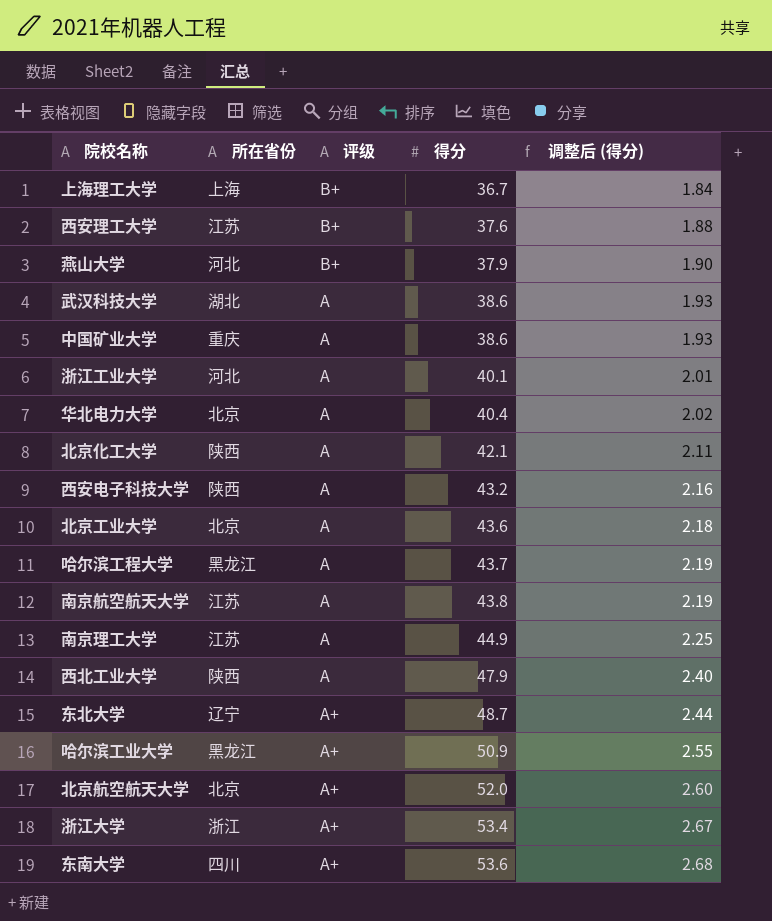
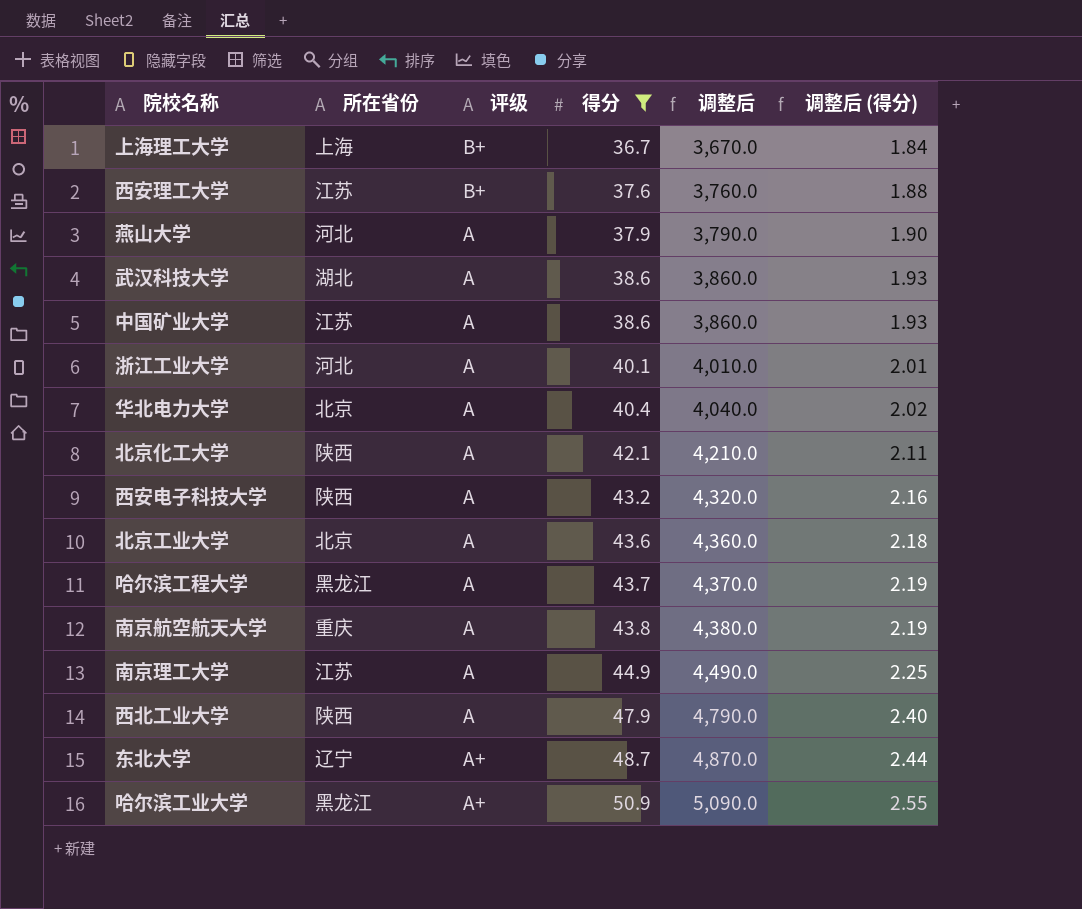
filter: none -> 得分 <= 50.9
column 调整后 | formula: none -> [得分] * 100
燕山大学 | 评级: B+ -> A
中国矿业大学 | 所在省份: 重庆 -> 江苏
南京航空航天大学 | 所在省份: 江苏 -> 重庆

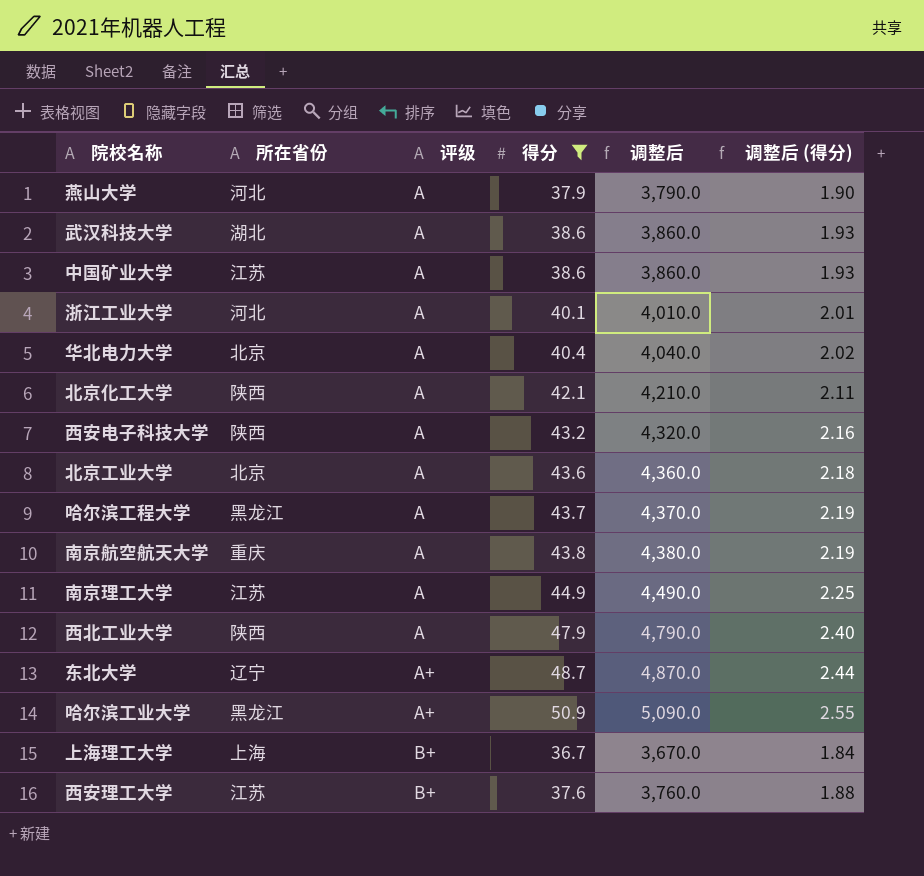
row order: 得分 ascending -> 评级 ascending

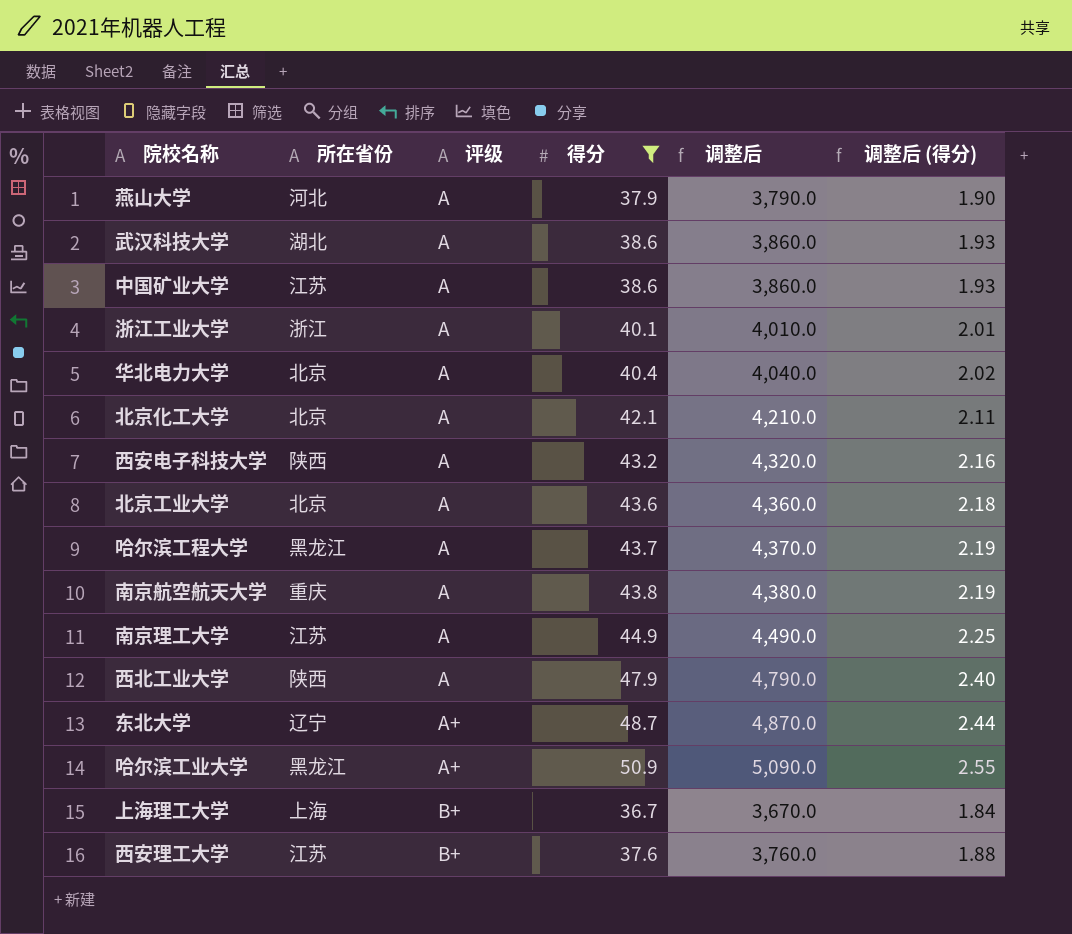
浙江工业大学 | 所在省份: 河北 -> 浙江
北京化工大学 | 所在省份: 陕西 -> 北京

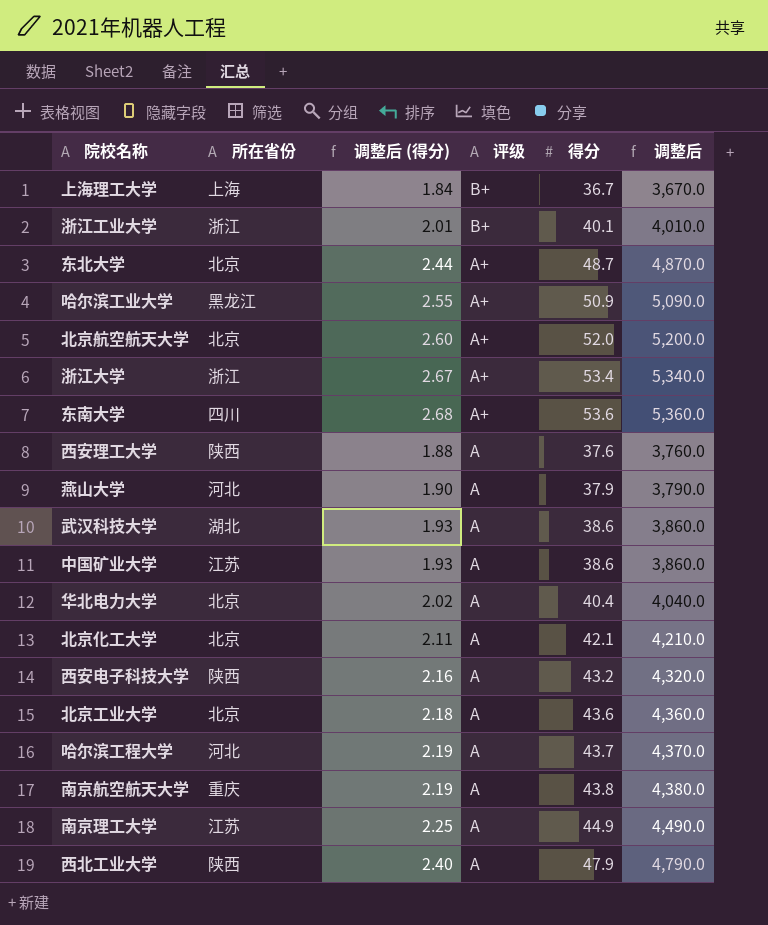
filter: 得分 <= 50.9 -> none
row order: 评级 ascending -> 评级 descending
column 调整后 (得分) | position: 6 -> 3
浙江工业大学 | 评级: A -> B+
东北大学 | 所在省份: 辽宁 -> 北京
西安理工大学 | 所在省份: 江苏 -> 陕西
西安理工大学 | 评级: B+ -> A
哈尔滨工程大学 | 所在省份: 黑龙江 -> 河北

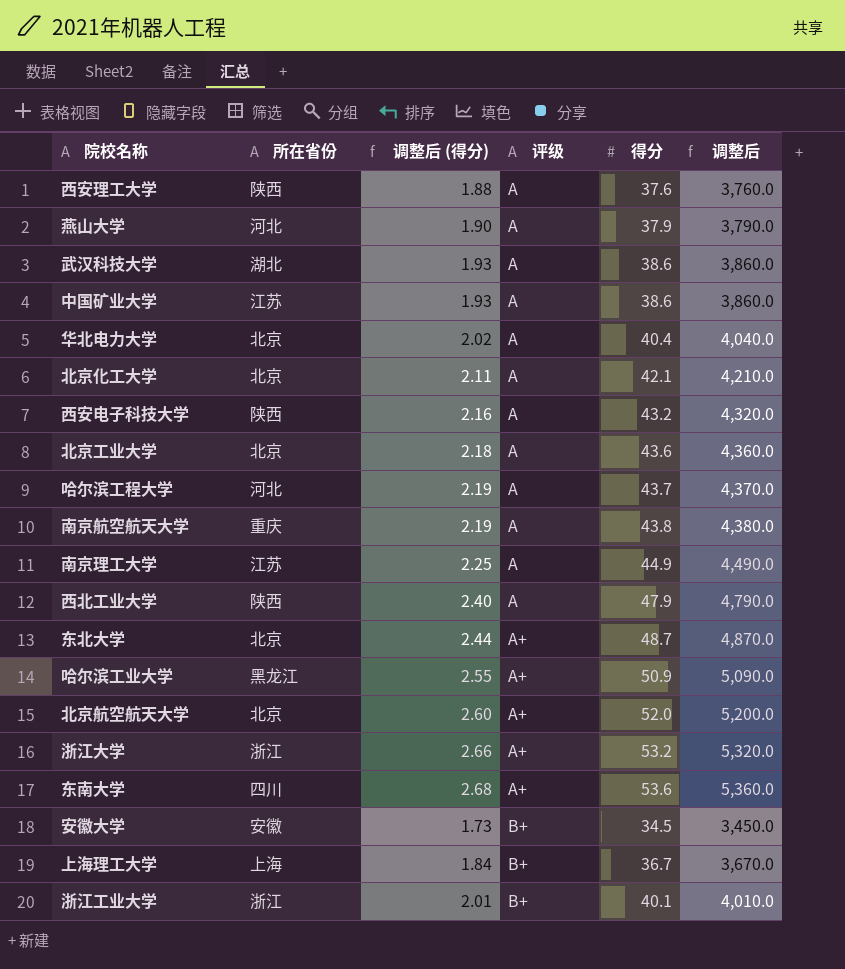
row order: 评级 descending -> 评级 ascending
浙江大学 | 调整后 (得分): 2.67 -> 2.66
浙江大学 | 得分: 53.4 -> 53.2
浙江大学 | 调整后: 5,340.0 -> 5,320.0
row 安徽大学: none -> 安徽 | 1.73 | B+ | 34.5 | 3,450.0

